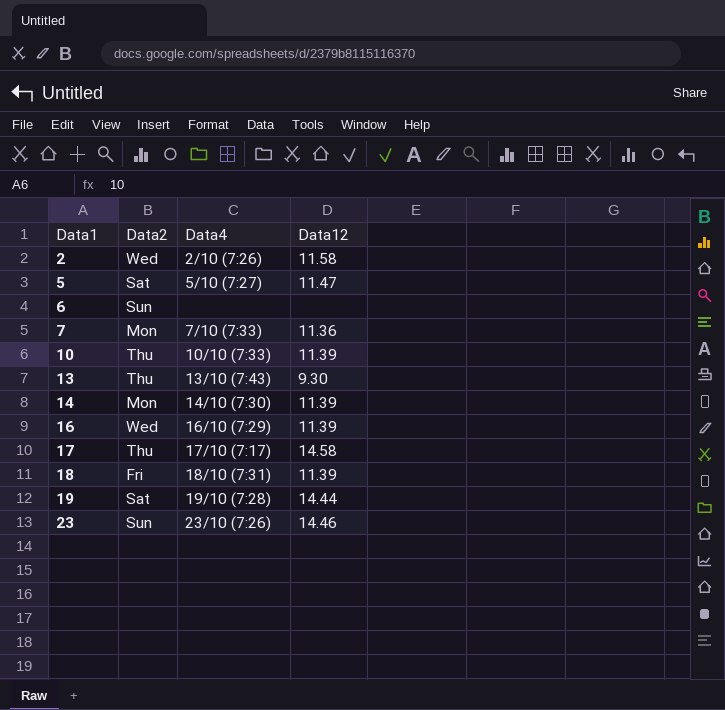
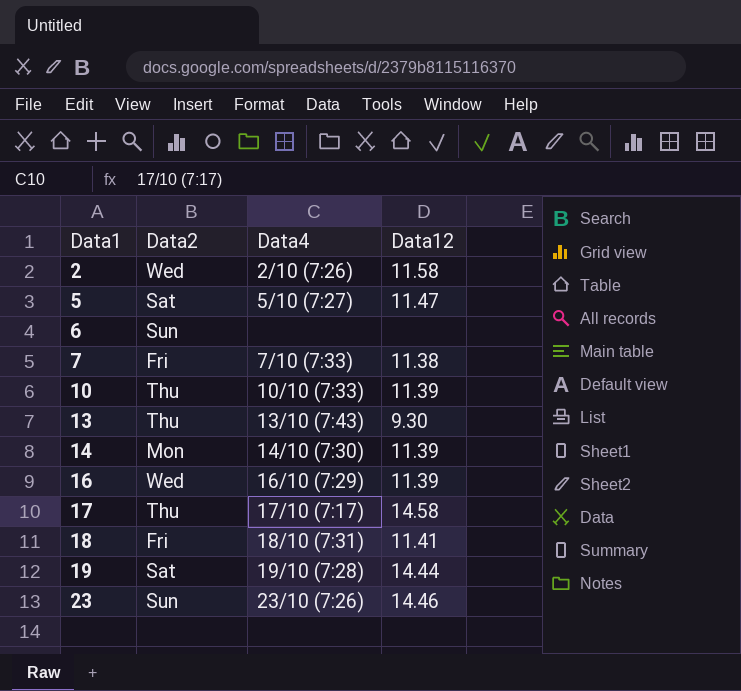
7 | Data2: Mon -> Fri
7 | Data12: 11.36 -> 11.38
18 | Data12: 11.39 -> 11.41

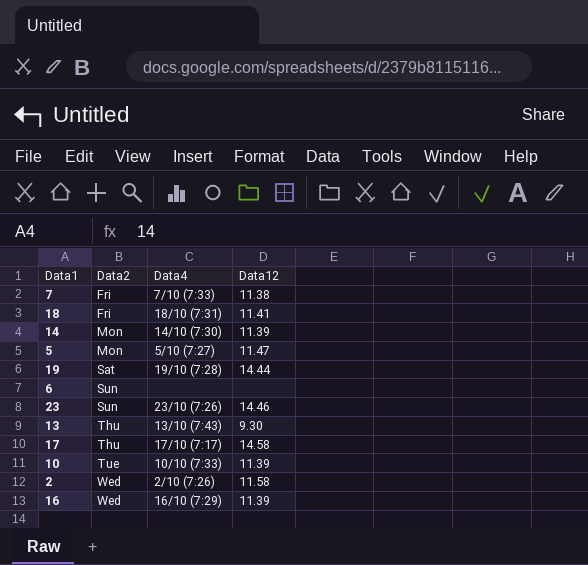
row order: Data1 ascending -> Data2 ascending
5 | Data2: Sat -> Mon
10 | Data2: Thu -> Tue

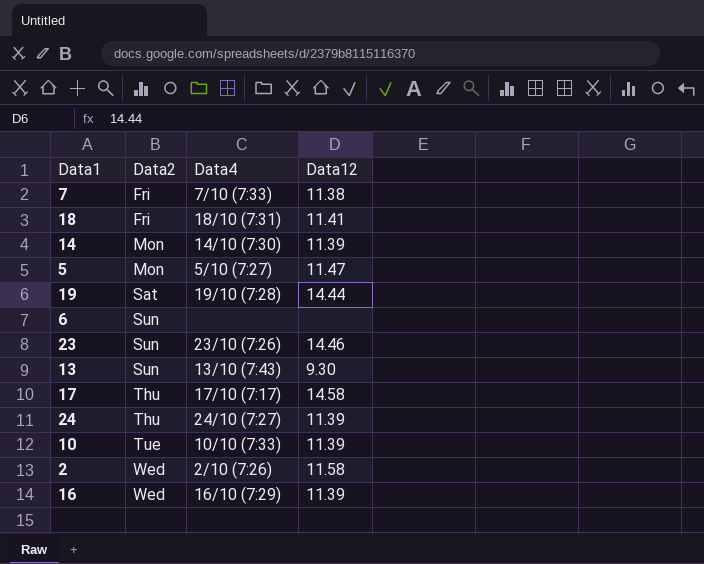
13 | Data2: Thu -> Sun
row 24: none -> Thu | 24/10 (7:27) | 11.39

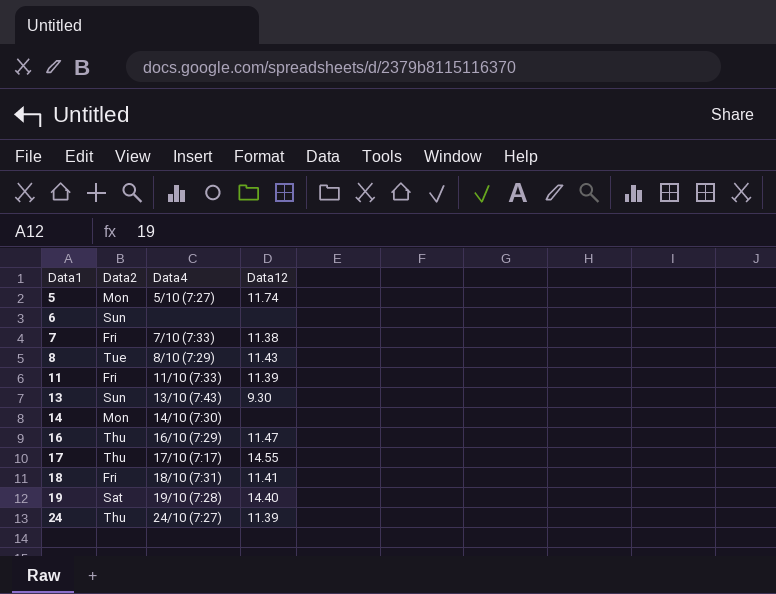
row order: Data2 ascending -> Data1 ascending
row 23: Sun | 23/10 (7:26) | 14.46 -> none
row 10: Tue | 10/10 (7:33) | 11.39 -> none
row 2: Wed | 2/10 (7:26) | 11.58 -> none
5 | Data12: 11.47 -> 11.74
row 8: none -> Tue | 8/10 (7:29) | 11.43
row 11: none -> Fri | 11/10 (7:33) | 11.39
14 | Data12: 11.39 -> none
16 | Data2: Wed -> Thu
16 | Data12: 11.39 -> 11.47
17 | Data12: 14.58 -> 14.55
19 | Data12: 14.44 -> 14.40

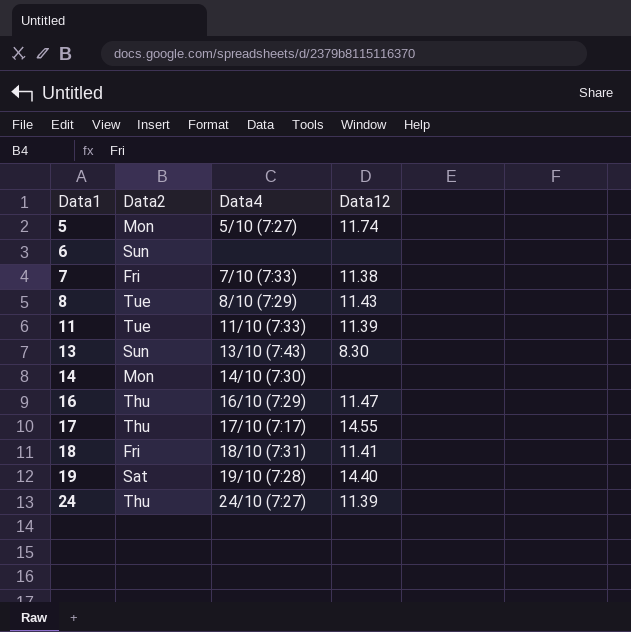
11 | Data2: Fri -> Tue
13 | Data12: 9.30 -> 8.30

